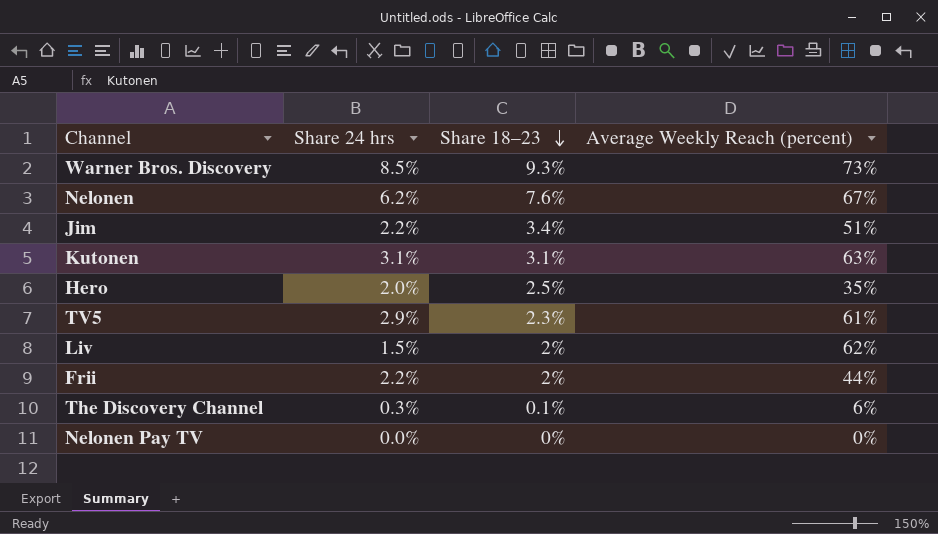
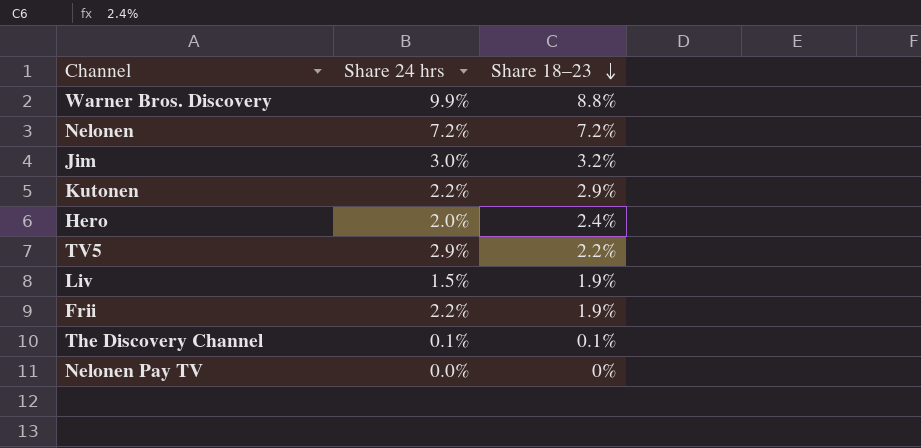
column Average Weekly Reach (percent) | position: 4 -> none
Warner Bros. Discovery | Share 24 hrs: 8.5% -> 9.9%
Warner Bros. Discovery | Share 18–23: 9.3% -> 8.8%
Nelonen | Share 24 hrs: 6.2% -> 7.2%
Nelonen | Share 18–23: 7.6% -> 7.2%
Jim | Share 24 hrs: 2.2% -> 3.0%
Jim | Share 18–23: 3.4% -> 3.2%
Kutonen | Share 24 hrs: 3.1% -> 2.2%
Kutonen | Share 18–23: 3.1% -> 2.9%
Hero | Share 18–23: 2.5% -> 2.4%
TV5 | Share 18–23: 2.3% -> 2.2%
Liv | Share 18–23: 2% -> 1.9%
Frii | Share 18–23: 2% -> 1.9%
The Discovery Channel | Share 24 hrs: 0.3% -> 0.1%

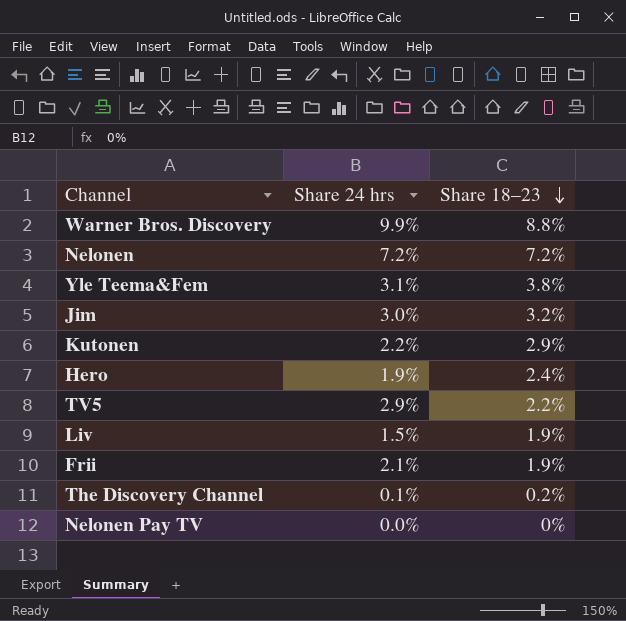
row Yle Teema&Fem: none -> 3.1% | 3.8%
Hero | Share 24 hrs: 2.0% -> 1.9%
Frii | Share 24 hrs: 2.2% -> 2.1%
The Discovery Channel | Share 18–23: 0.1% -> 0.2%

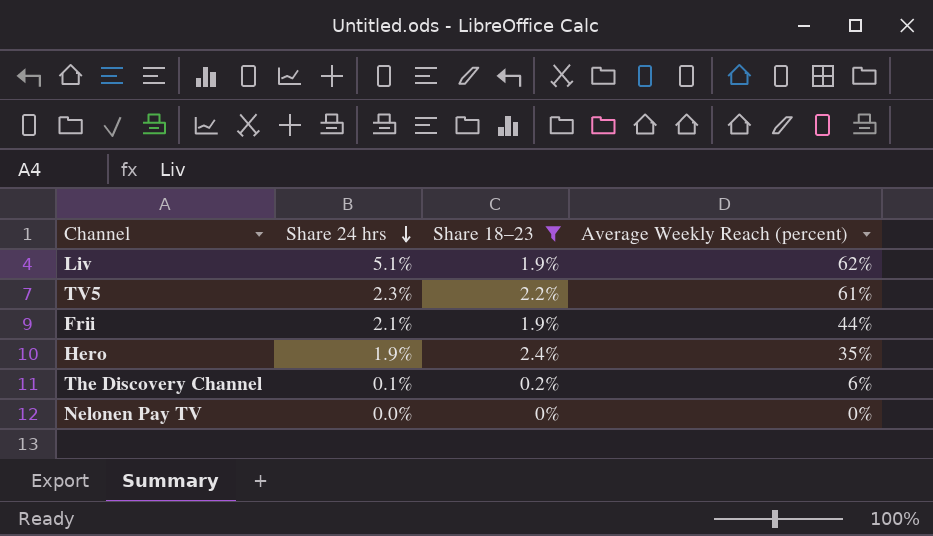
filter: none -> Share 18–23 <= 2.4%
row order: Share 18–23 descending -> Share 24 hrs descending
column Average Weekly Reach (percent) | position: none -> 4
Liv | Share 24 hrs: 1.5% -> 5.1%
TV5 | Share 24 hrs: 2.9% -> 2.3%

